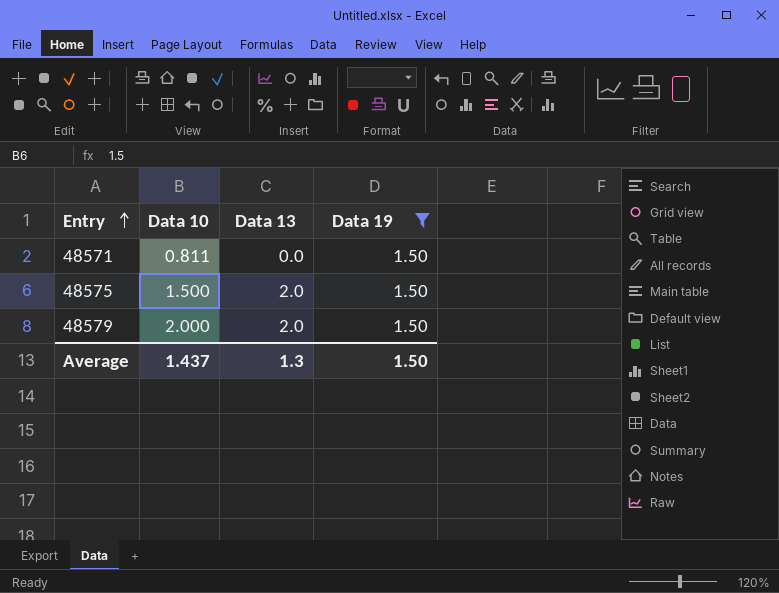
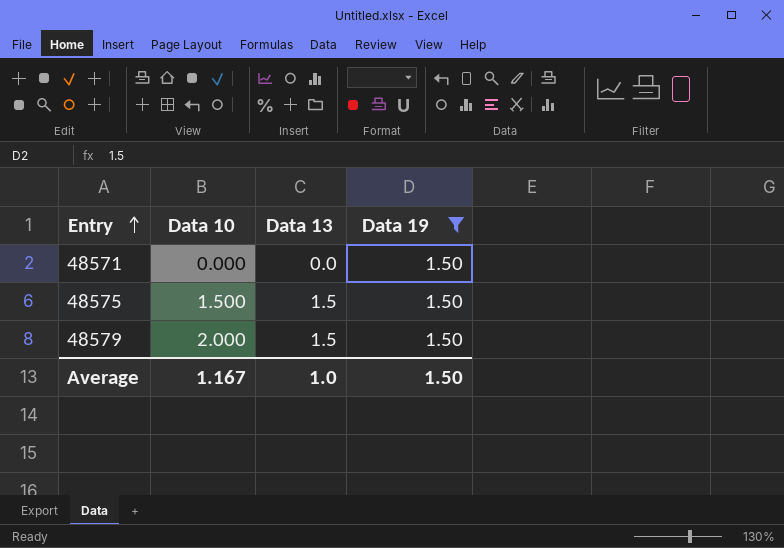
48571 | Data 10: 0.811 -> 0.000
48575 | Data 13: 2.0 -> 1.5
48579 | Data 13: 2.0 -> 1.5
Average | Data 10: 1.437 -> 1.167
Average | Data 13: 1.3 -> 1.0

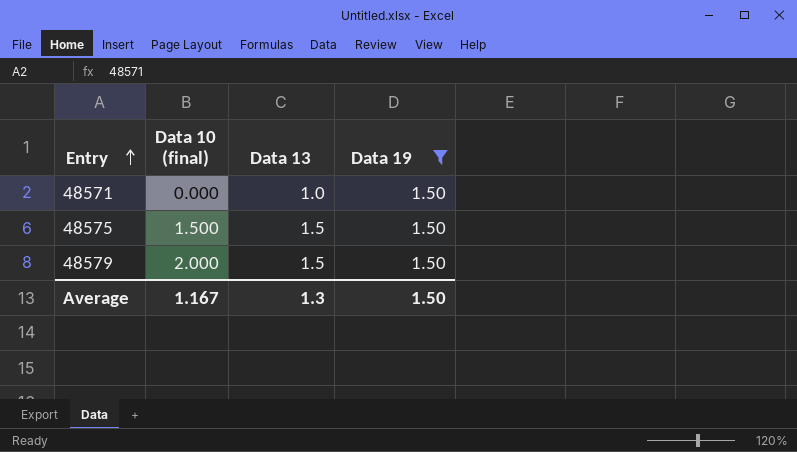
column name: Data 10 -> Data 10 (final)
48571 | Data 13: 0.0 -> 1.0
Average | Data 13: 1.0 -> 1.3

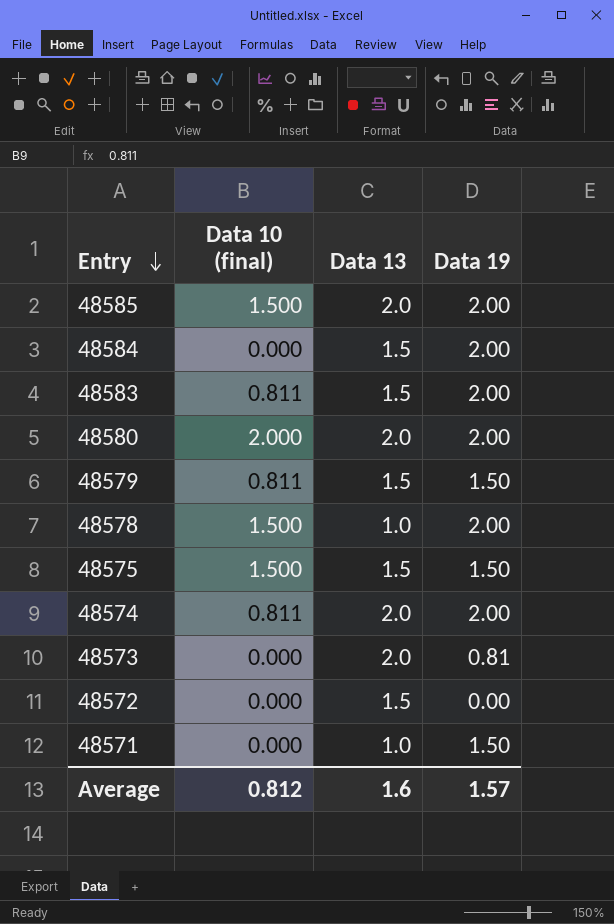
filter: Data 19 = 1.50 -> none
row order: Entry ascending -> Entry descending
48579 | Data 10 (final): 2.000 -> 0.811
Average | Data 10 (final): 1.167 -> 0.812
Average | Data 13: 1.3 -> 1.6
Average | Data 19: 1.50 -> 1.57

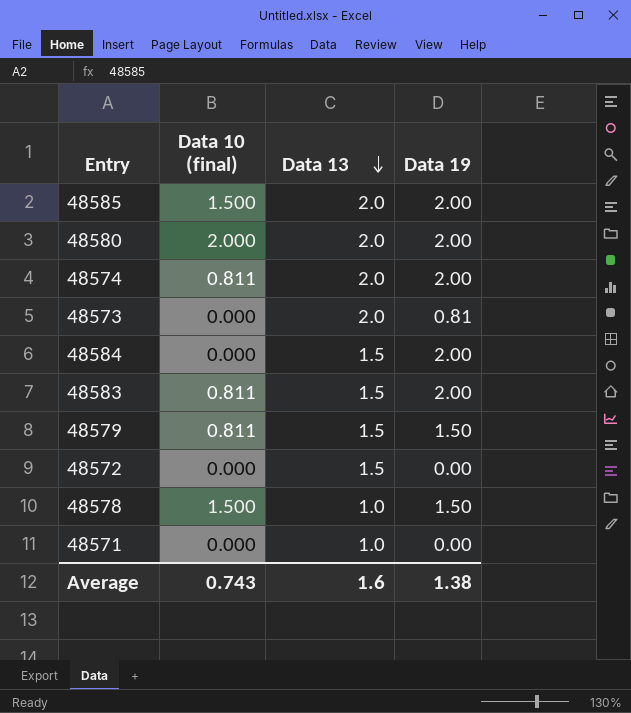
row order: Entry descending -> Data 13 descending
row 48575: 1.500 | 1.5 | 1.50 -> none
48578 | Data 19: 2.00 -> 1.50
48571 | Data 19: 1.50 -> 0.00
Average | Data 10 (final): 0.812 -> 0.743
Average | Data 19: 1.57 -> 1.38

